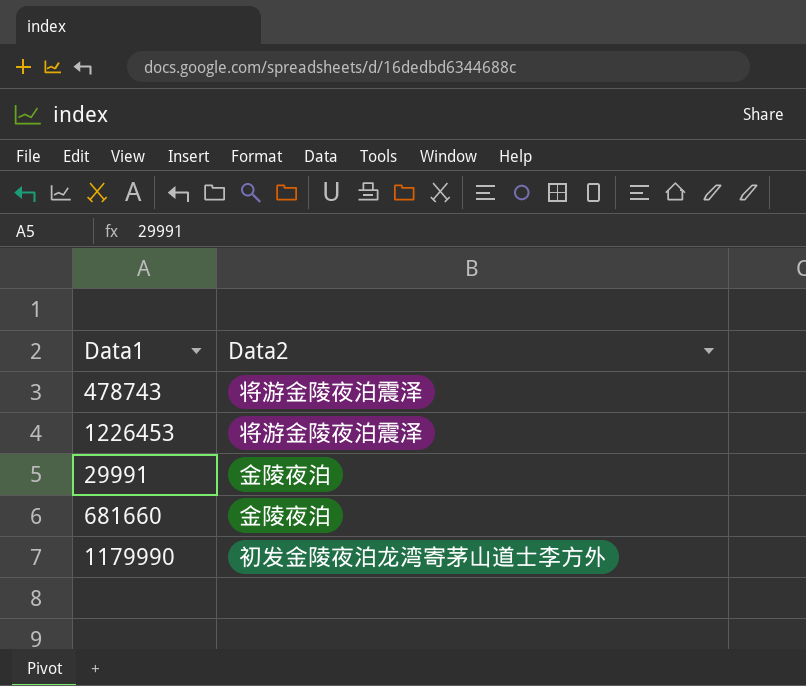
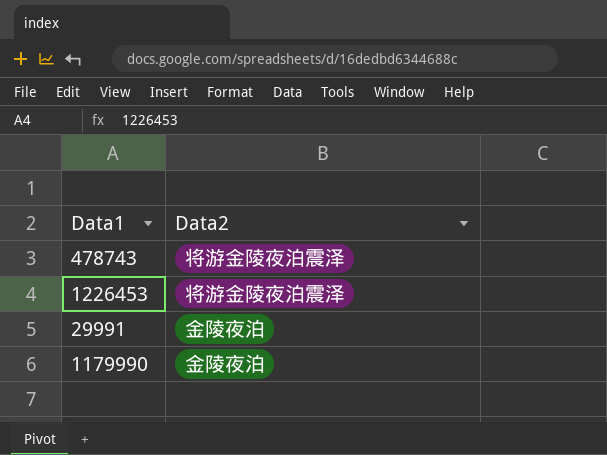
row 681660: 金陵夜泊 -> none
1179990 | Data2: 初发金陵夜泊龙湾寄茅山道士李方外 -> 金陵夜泊

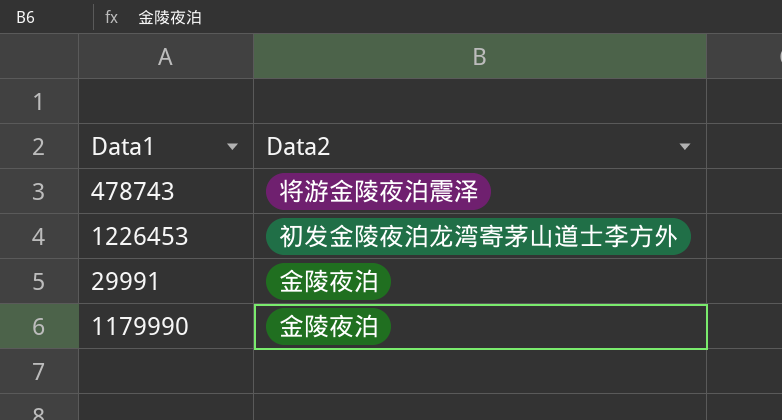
1226453 | Data2: 将游金陵夜泊震泽 -> 初发金陵夜泊龙湾寄茅山道士李方外

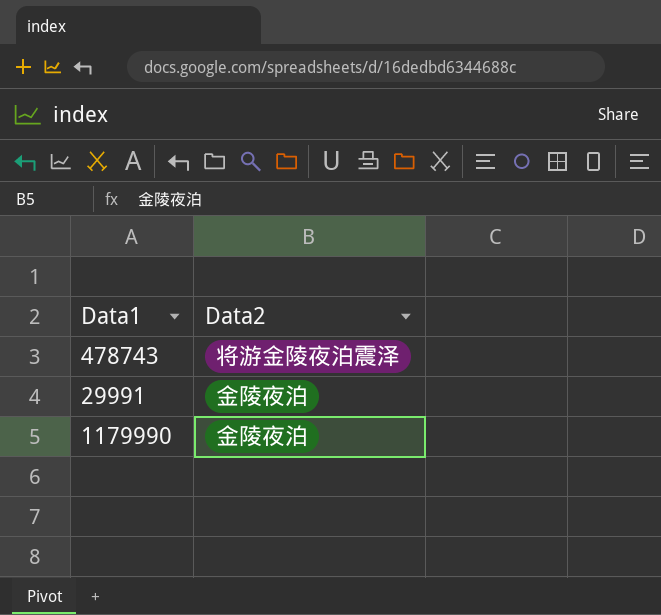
row 1226453: 初发金陵夜泊龙湾寄茅山道士李方外 -> none

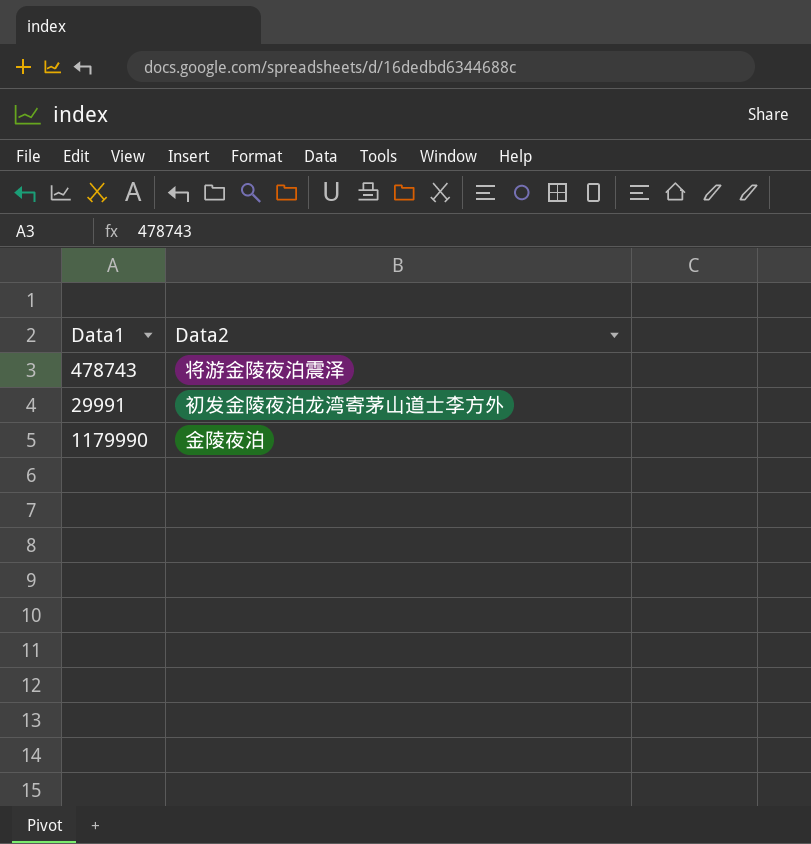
29991 | Data2: 金陵夜泊 -> 初发金陵夜泊龙湾寄茅山道士李方外

